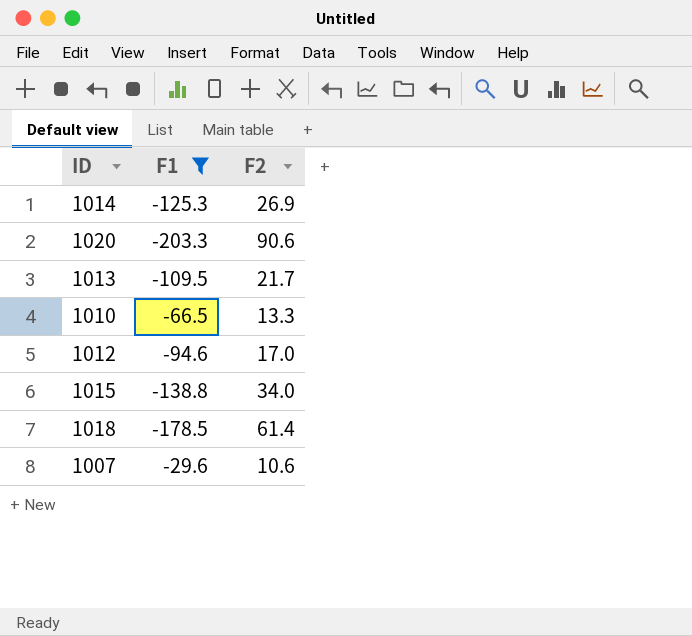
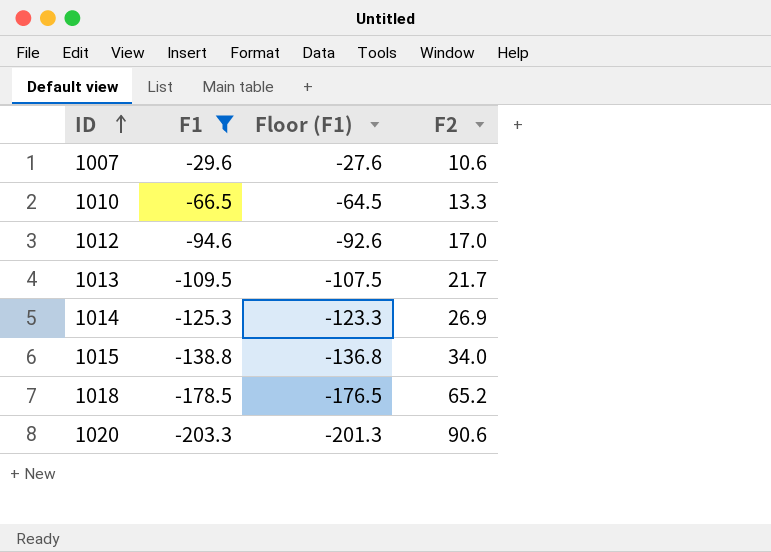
row order: none -> ID ascending
column Floor (F1) | formula: none -> [F1] + 2
1018 | F2: 61.4 -> 65.2

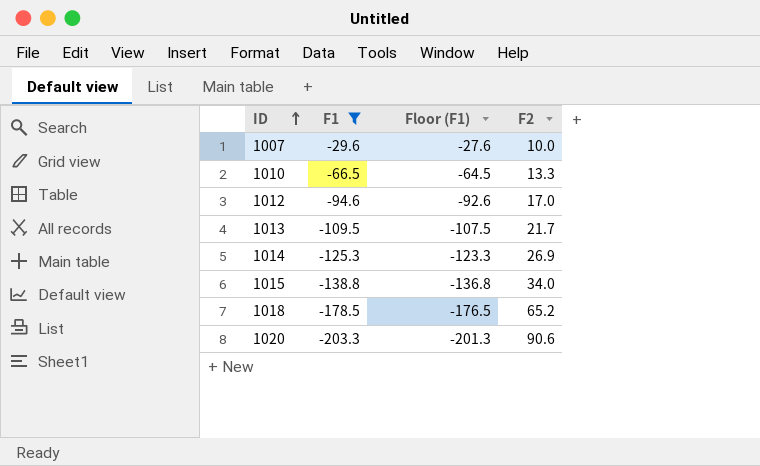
1007 | F2: 10.6 -> 10.0

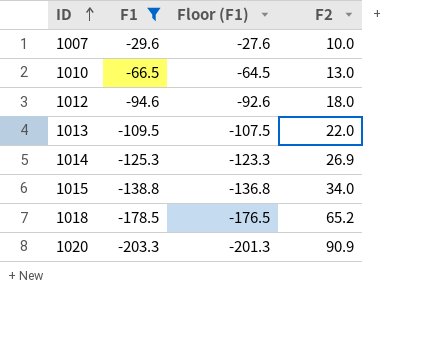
1010 | F2: 13.3 -> 13.0
1012 | F2: 17.0 -> 18.0
1013 | F2: 21.7 -> 22.0
1020 | F2: 90.6 -> 90.9

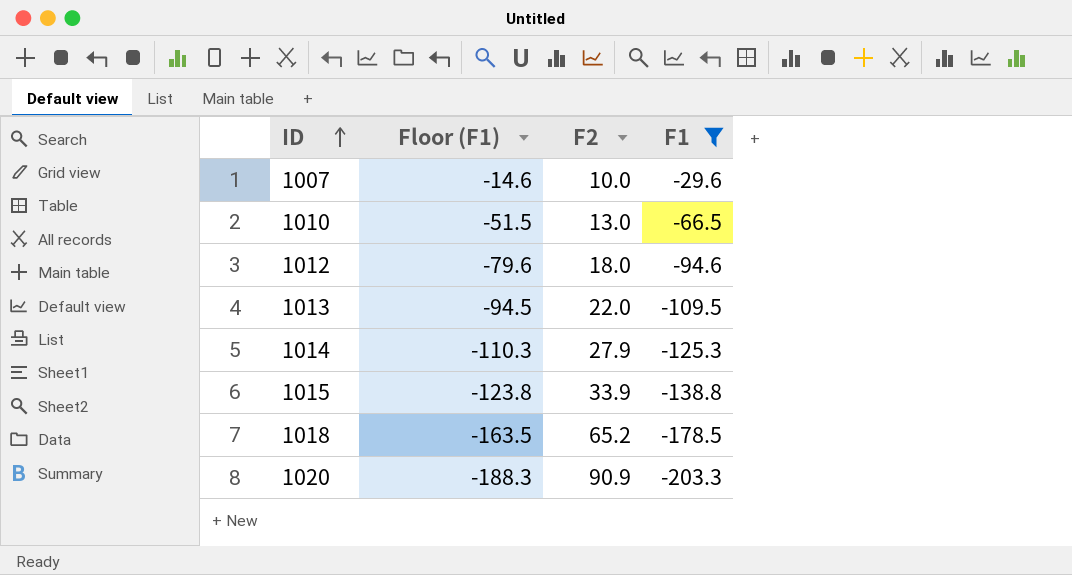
column Floor (F1) | formula: [F1] + 2 -> [F1] + 15
column F1 | position: 2 -> 4
1014 | F2: 26.9 -> 27.9
1015 | F2: 34.0 -> 33.9

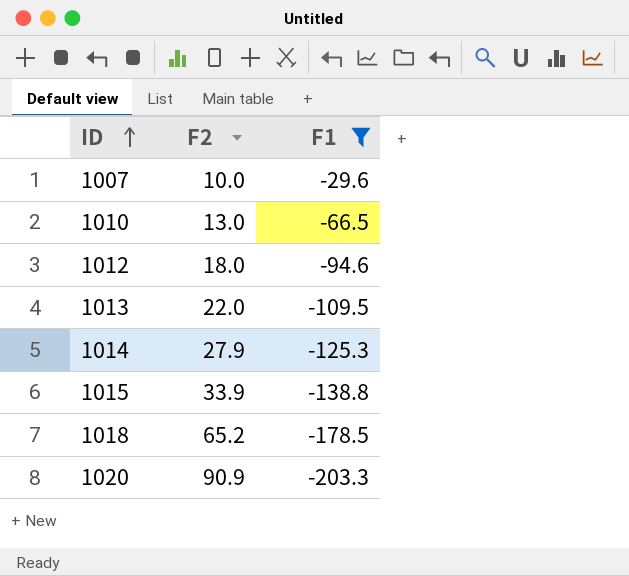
column Floor (F1) | formula: [F1] + 15 -> none

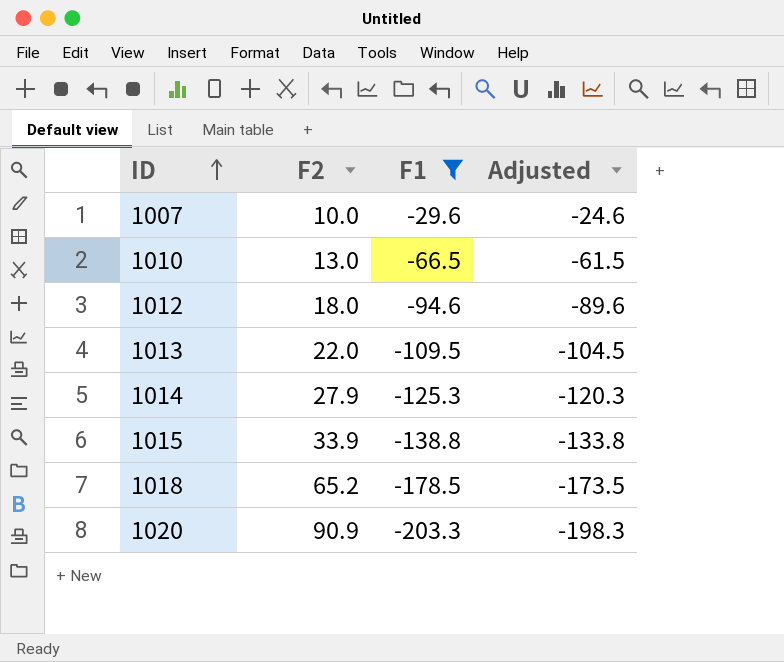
column Adjusted | formula: none -> [F1] + 5

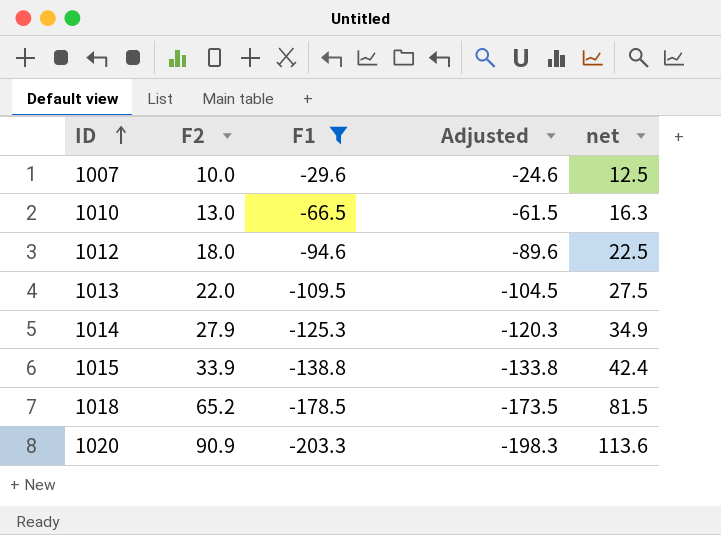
column net | formula: none -> [F2] * 1.25

